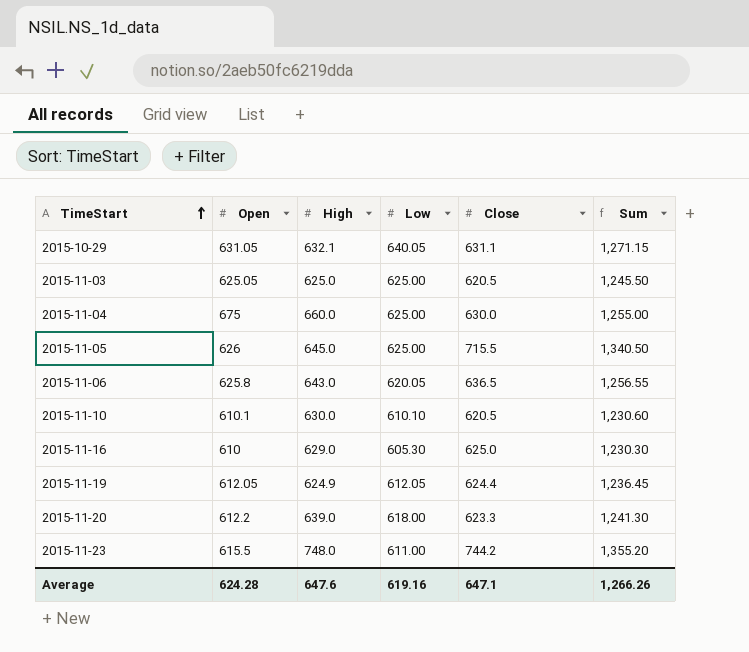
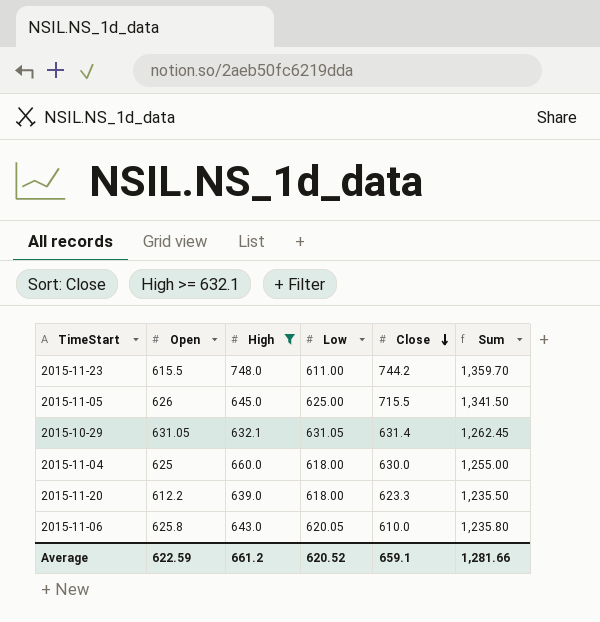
filter: none -> High >= 632.1
row order: TimeStart ascending -> Close descending
column Sum | formula: [Low] + [Close] -> [Open] + [Close]
2015-10-29 | Low: 640.05 -> 631.05
2015-10-29 | Close: 631.1 -> 631.4
2015-11-04 | Open: 675 -> 625
2015-11-04 | Low: 625.00 -> 618.00
2015-11-06 | Close: 636.5 -> 610.0
Average | Open: 624.28 -> 622.59
Average | High: 647.6 -> 661.2
Average | Low: 619.16 -> 620.52
Average | Close: 647.1 -> 659.1
Average | Sum: 1,266.26 -> 1,281.66

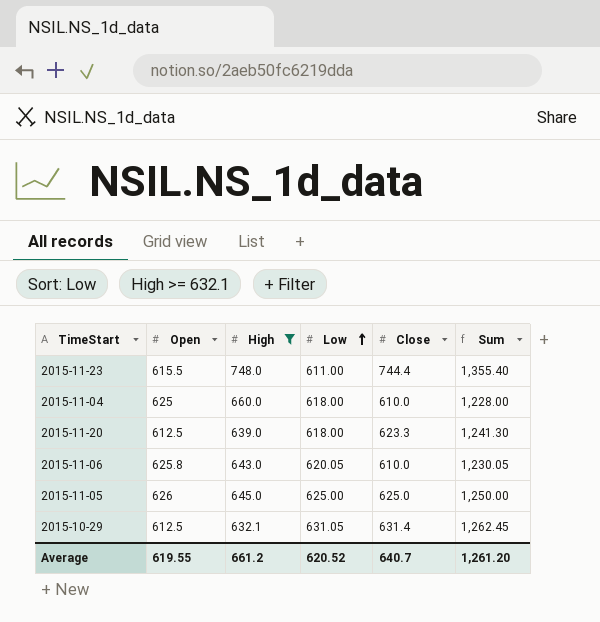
row order: Close descending -> Low ascending
column Sum | formula: [Open] + [Close] -> [Low] + [Close]
2015-11-23 | Close: 744.2 -> 744.4
2015-11-04 | Close: 630.0 -> 610.0
2015-11-20 | Open: 612.2 -> 612.5
2015-11-05 | Close: 715.5 -> 625.0
2015-10-29 | Open: 631.05 -> 612.5
Average | Open: 622.59 -> 619.55
Average | Close: 659.1 -> 640.7
Average | Sum: 1,281.66 -> 1,261.20

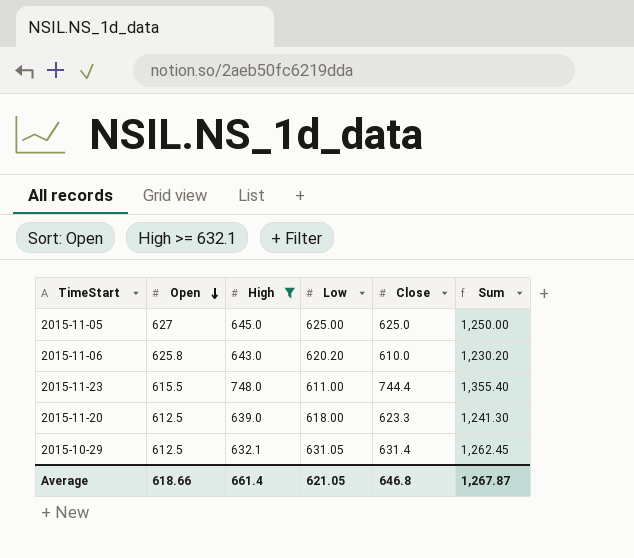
row order: Low ascending -> Open descending
row 2015-11-04: 625 | 660.0 | 618.00 | 610.0 | 1,228.00 -> none
2015-11-05 | Open: 626 -> 627
2015-11-06 | Low: 620.05 -> 620.20
2015-11-06 | Sum: 1,230.05 -> 1,230.20
Average | Open: 619.55 -> 618.66
Average | High: 661.2 -> 661.4
Average | Low: 620.52 -> 621.05
Average | Close: 640.7 -> 646.8
Average | Sum: 1,261.20 -> 1,267.87

